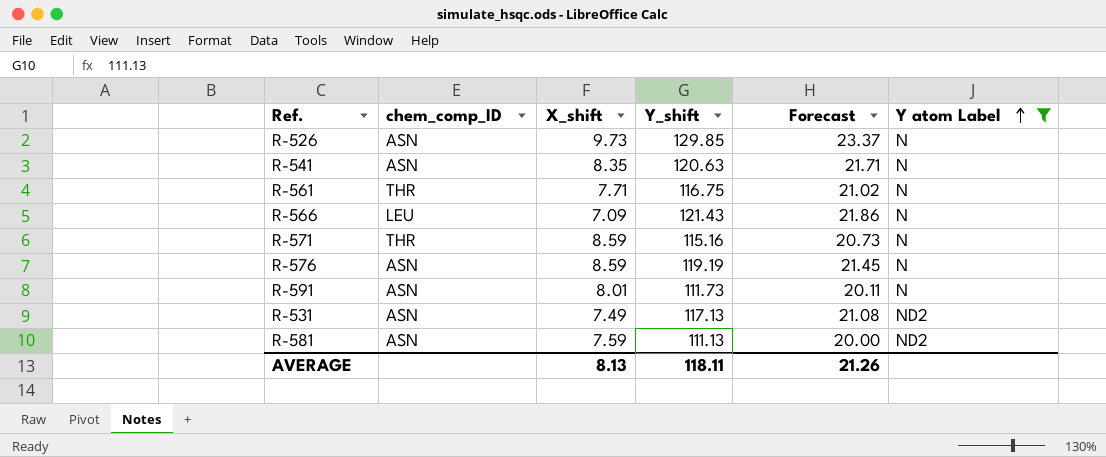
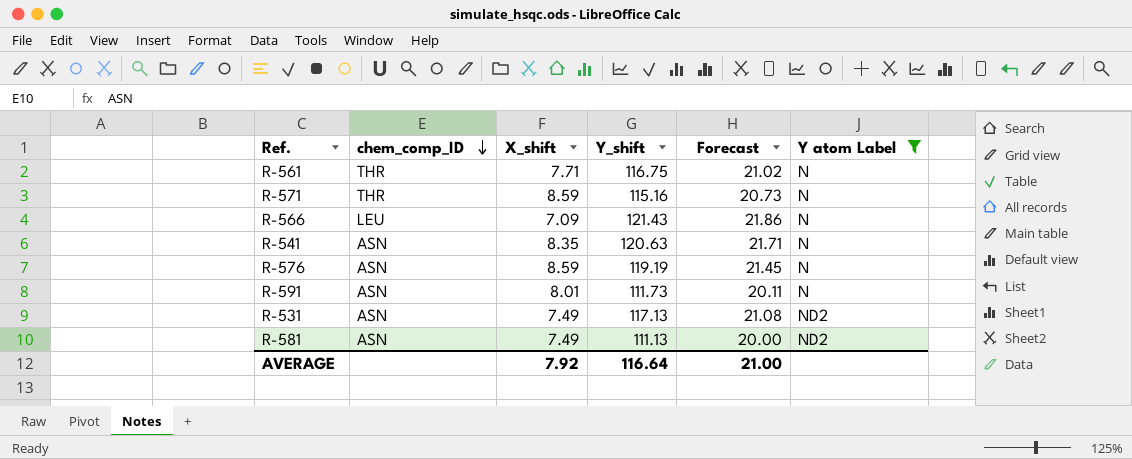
row order: Y atom Label ascending -> chem_comp_ID descending
row R-526: ASN | 9.73 | 129.85 | 23.37 | N -> none
R-581 | X_shift: 7.59 -> 7.49
AVERAGE | X_shift: 8.13 -> 7.92
AVERAGE | Y_shift: 118.11 -> 116.64
AVERAGE | Forecast: 21.26 -> 21.00

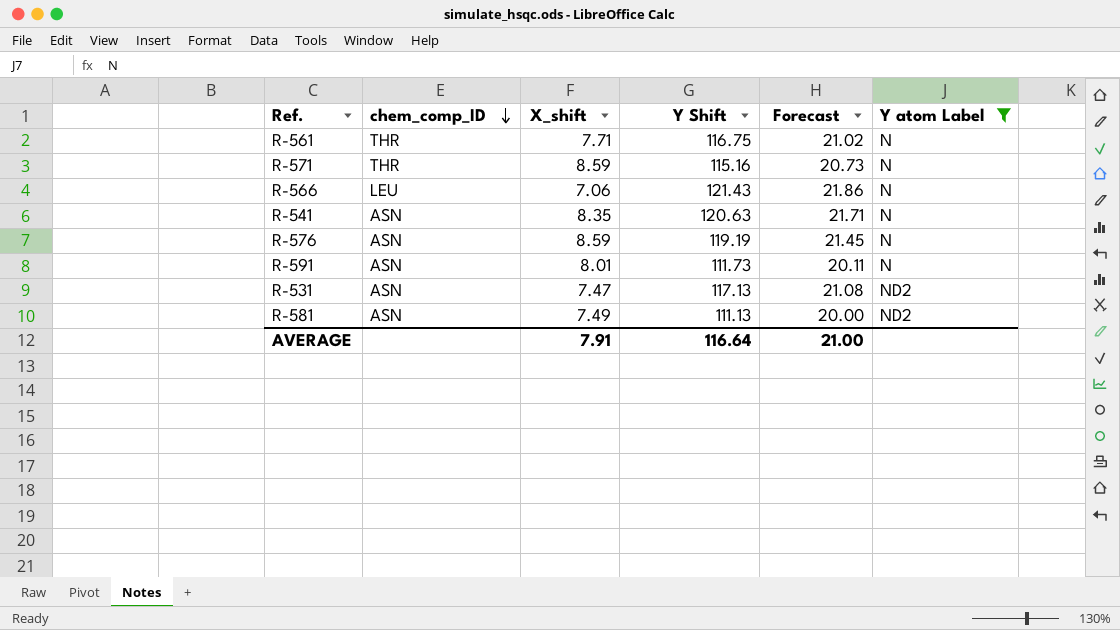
column name: Y_shift -> Y Shift
R-566 | X_shift: 7.09 -> 7.06
R-531 | X_shift: 7.49 -> 7.47
AVERAGE | X_shift: 7.92 -> 7.91

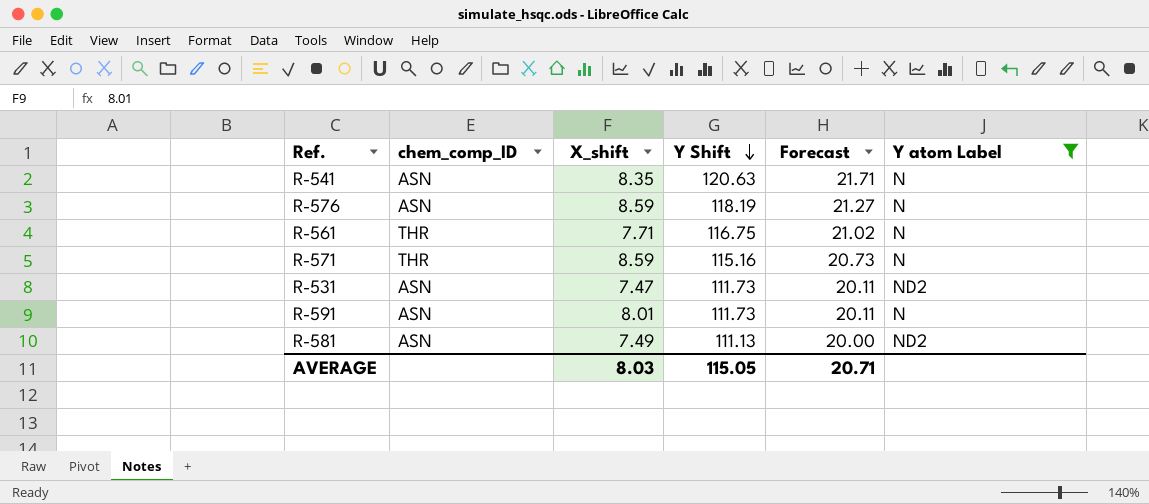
row order: chem_comp_ID descending -> Y Shift descending
row R-566: LEU | 7.06 | 121.43 | 21.86 | N -> none
R-576 | Y Shift: 119.19 -> 118.19
R-576 | Forecast: 21.45 -> 21.27
R-531 | Y Shift: 117.13 -> 111.73
R-531 | Forecast: 21.08 -> 20.11
AVERAGE | X_shift: 7.91 -> 8.03
AVERAGE | Y Shift: 116.64 -> 115.05
AVERAGE | Forecast: 21.00 -> 20.71

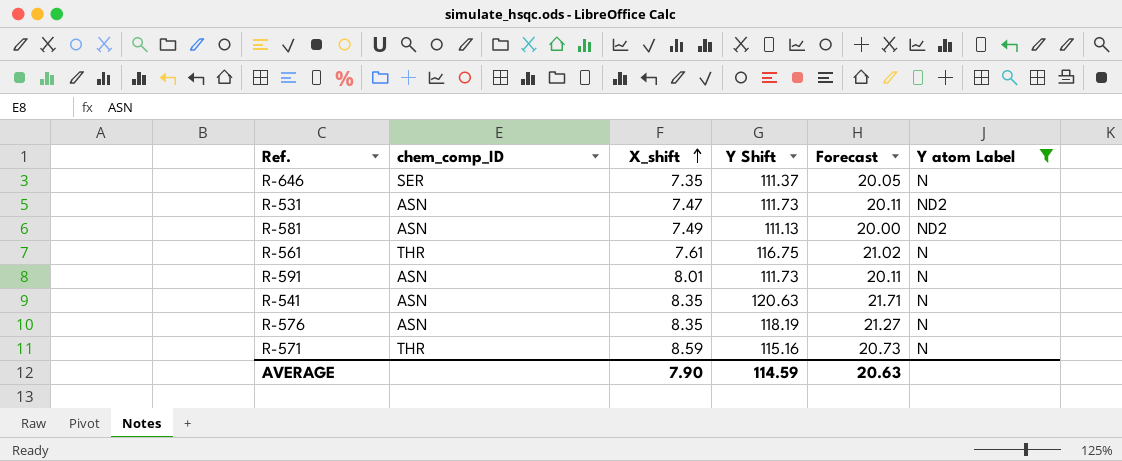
row order: Y Shift descending -> X_shift ascending
row R-646: none -> SER | 7.35 | 111.37 | 20.05 | N
R-561 | X_shift: 7.71 -> 7.61
R-576 | X_shift: 8.59 -> 8.35
AVERAGE | X_shift: 8.03 -> 7.90
AVERAGE | Y Shift: 115.05 -> 114.59
AVERAGE | Forecast: 20.71 -> 20.63

